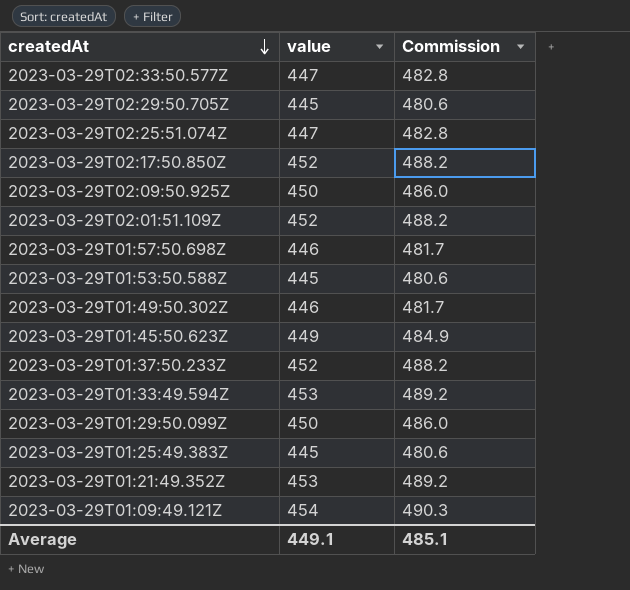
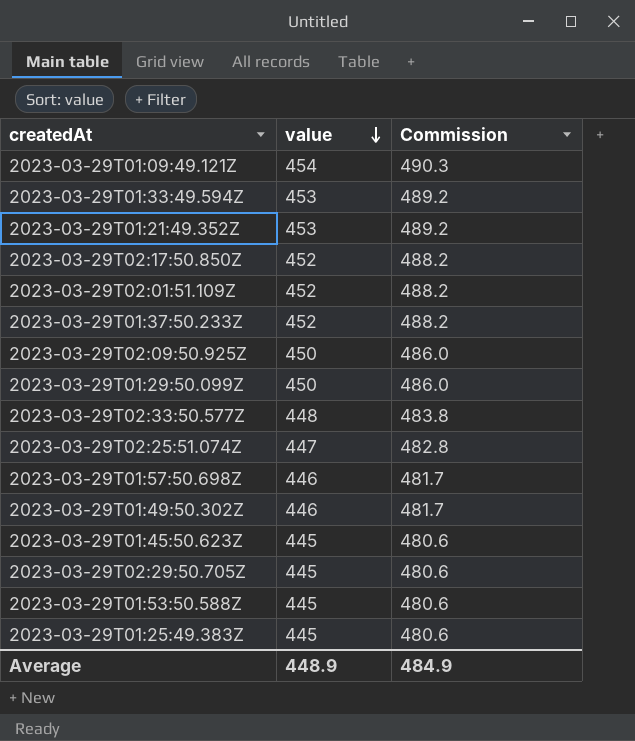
row order: createdAt descending -> value descending
2023-03-29T02:33:50.577Z | value: 447 -> 448
2023-03-29T02:33:50.577Z | Commission: 482.8 -> 483.8
2023-03-29T01:45:50.623Z | value: 449 -> 445
2023-03-29T01:45:50.623Z | Commission: 484.9 -> 480.6
Average | value: 449.1 -> 448.9
Average | Commission: 485.1 -> 484.9

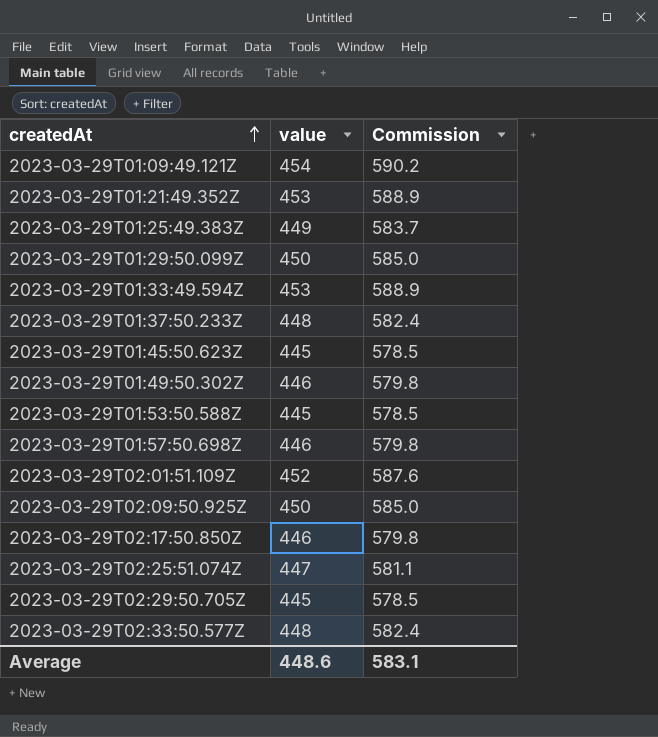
row order: value descending -> createdAt ascending
column Commission | formula: [value] * 1.08 -> [value] * 1.3
2023-03-29T01:25:49.383Z | value: 445 -> 449
2023-03-29T01:37:50.233Z | value: 452 -> 448
2023-03-29T02:17:50.850Z | value: 452 -> 446
Average | value: 448.9 -> 448.6
Average | Commission: 484.9 -> 583.1

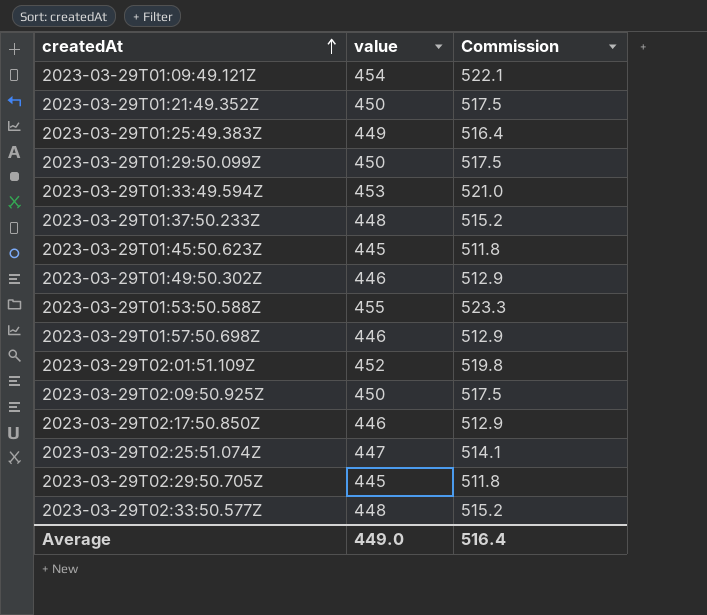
column Commission | formula: [value] * 1.3 -> [value] * 1.15
2023-03-29T01:21:49.352Z | value: 453 -> 450
2023-03-29T01:53:50.588Z | value: 445 -> 455
Average | value: 448.6 -> 449.0
Average | Commission: 583.1 -> 516.4

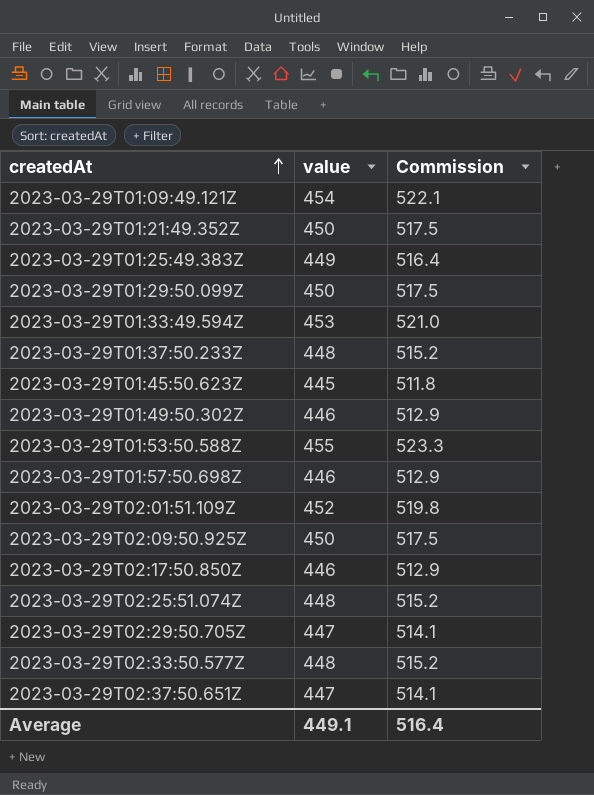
2023-03-29T02:25:51.074Z | value: 447 -> 448
2023-03-29T02:25:51.074Z | Commission: 514.1 -> 515.2
2023-03-29T02:29:50.705Z | value: 445 -> 447
2023-03-29T02:29:50.705Z | Commission: 511.8 -> 514.1
row 2023-03-29T02:37:50.651Z: none -> 447 | 514.1
Average | value: 449.0 -> 449.1

